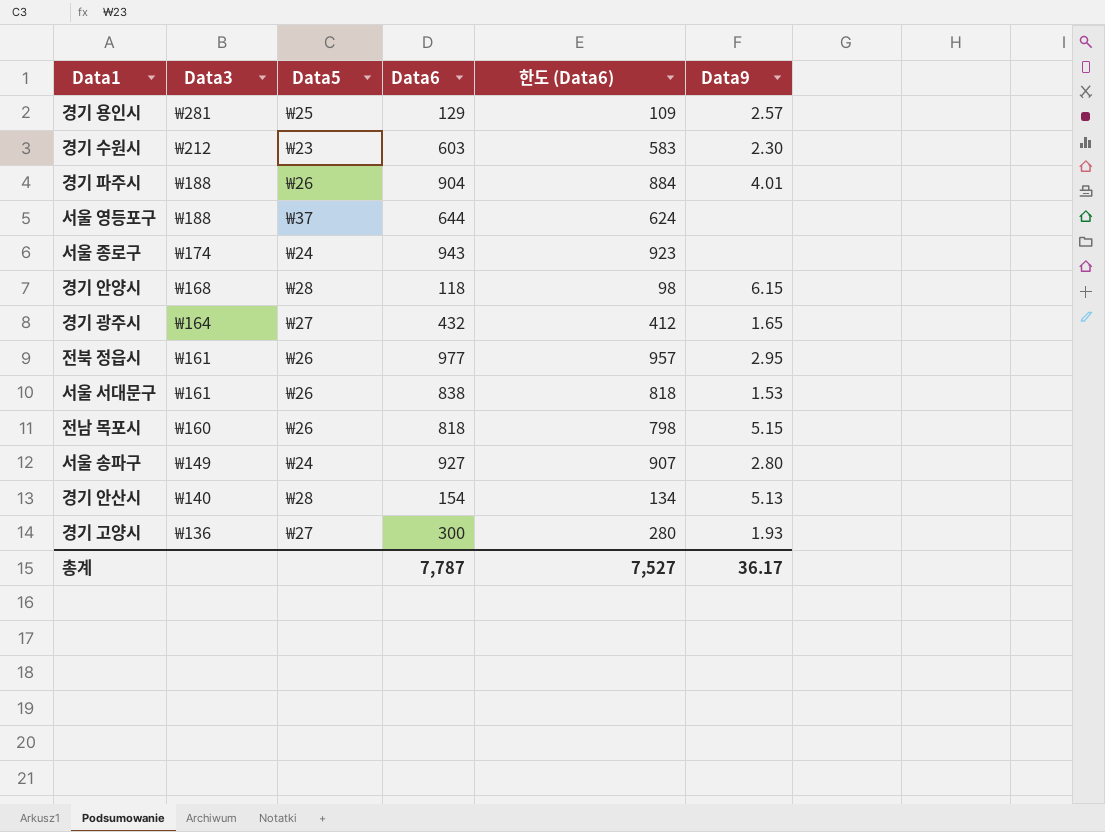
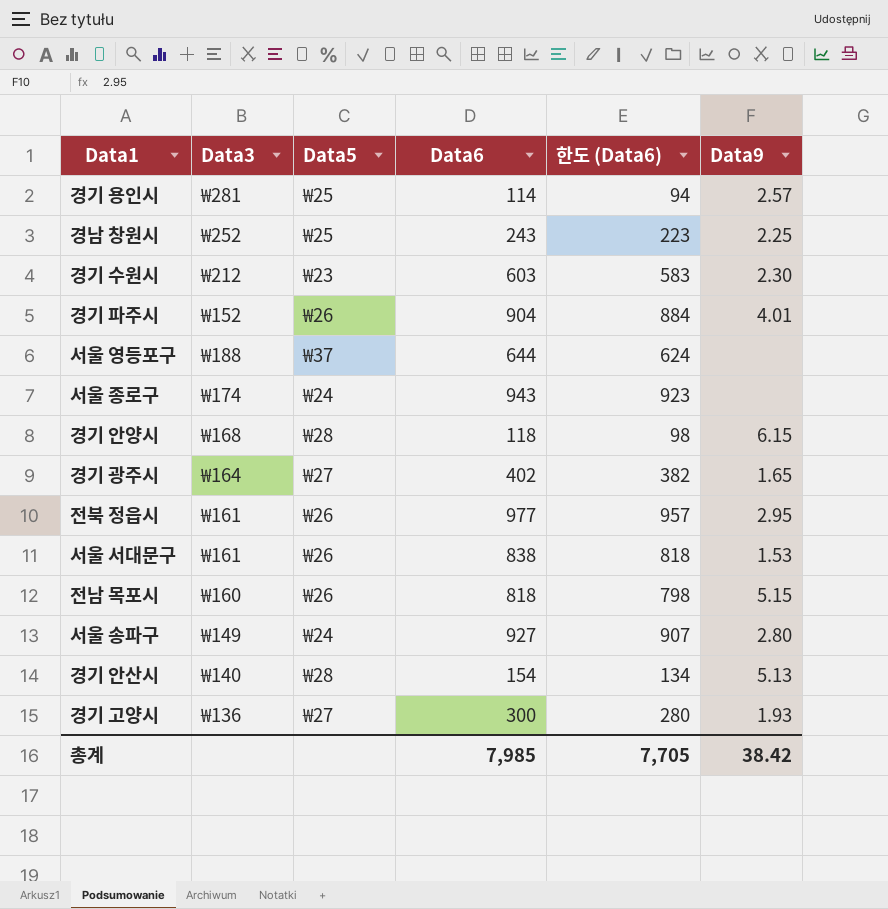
경기 용인시 | Data6: 129 -> 114
경기 용인시 | 한도 (Data6): 109 -> 94
row 경남 창원시: none -> ₩252 | ₩25 | 243 | 223 | 2.25
경기 파주시 | Data3: ₩188 -> ₩152
경기 광주시 | Data6: 432 -> 402
경기 광주시 | 한도 (Data6): 412 -> 382
총계 | Data6: 7,787 -> 7,985
총계 | 한도 (Data6): 7,527 -> 7,705
총계 | Data9: 36.17 -> 38.42

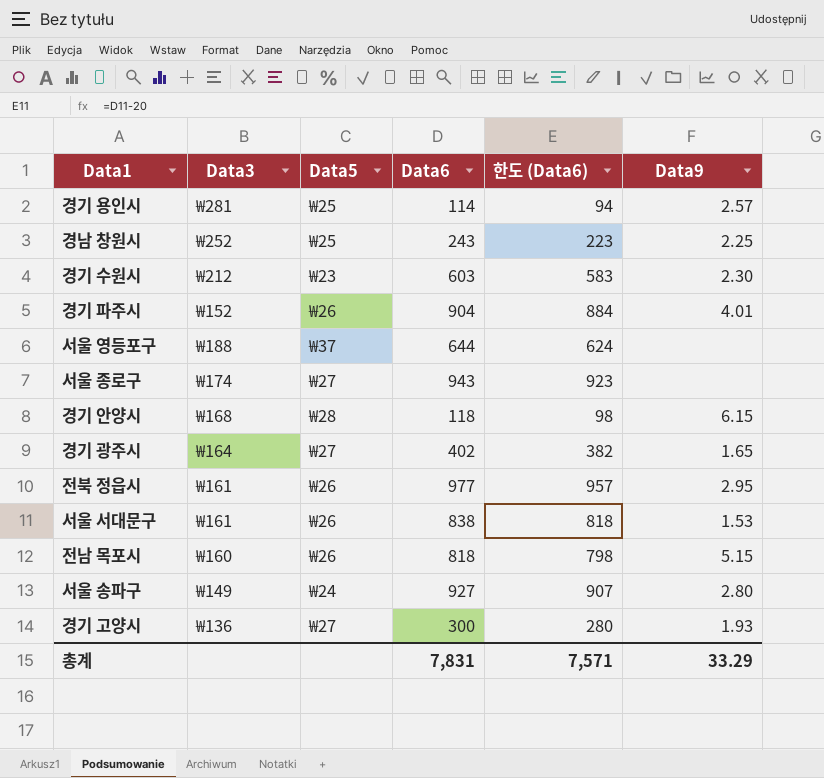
row 경기 안산시: ₩140 | ₩28 | 154 | 134 | 5.13 -> none
서울 종로구 | Data5: ₩24 -> ₩27
총계 | Data6: 7,985 -> 7,831
총계 | 한도 (Data6): 7,705 -> 7,571
총계 | Data9: 38.42 -> 33.29

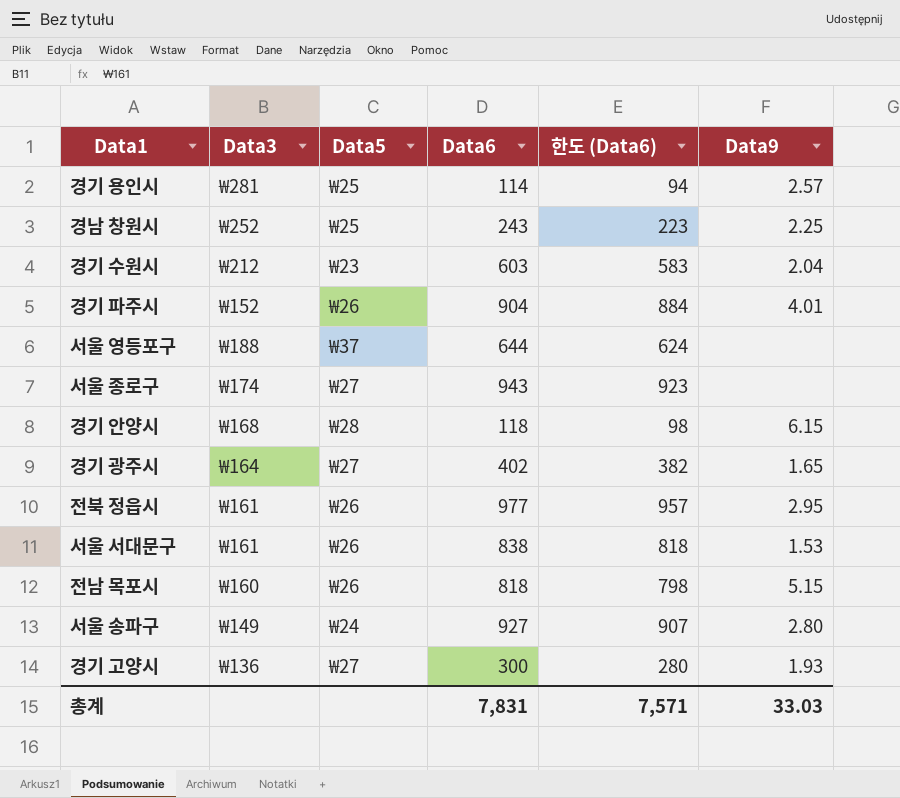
경기 수원시 | Data9: 2.30 -> 2.04
총계 | Data9: 33.29 -> 33.03

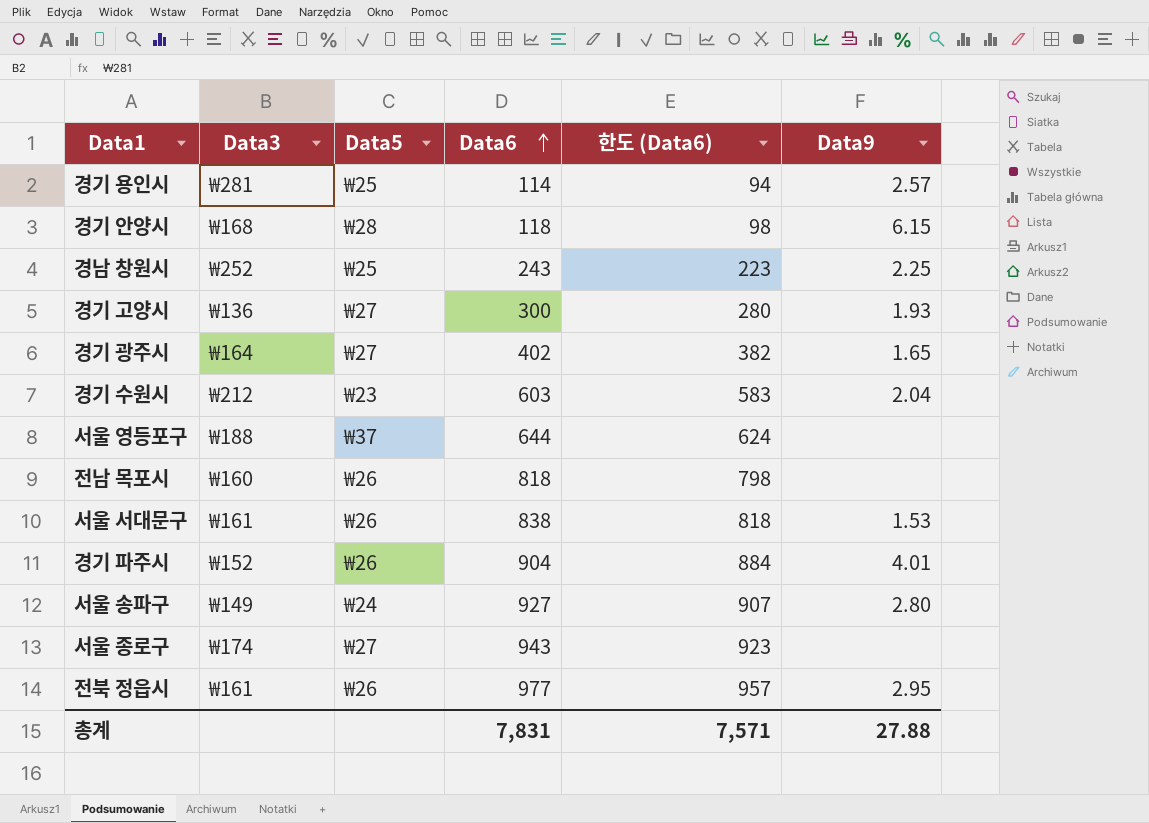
row order: none -> Data6 ascending
전남 목포시 | Data9: 5.15 -> none
총계 | Data9: 33.03 -> 27.88

